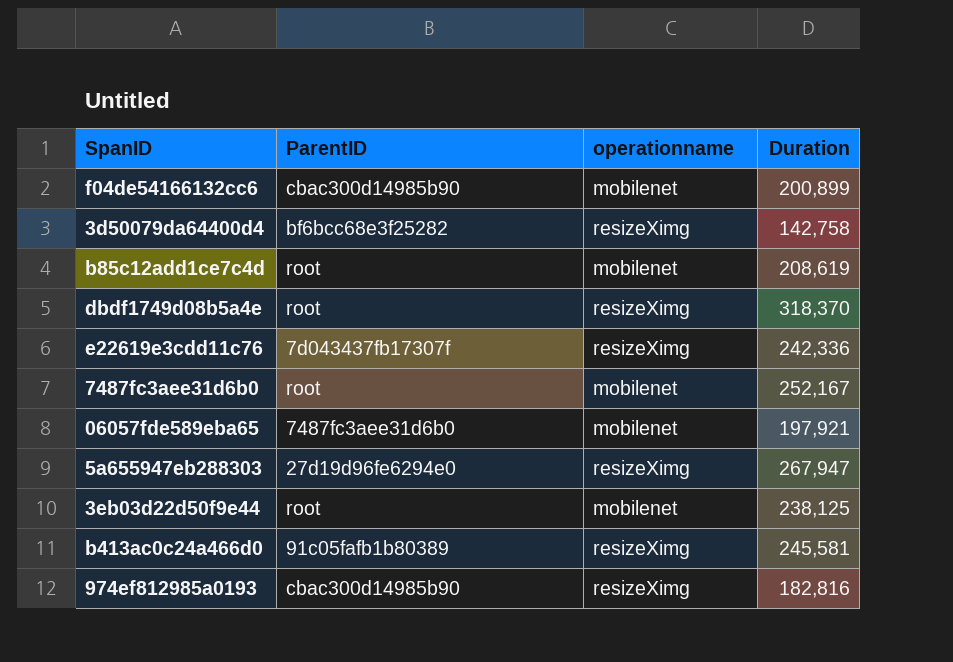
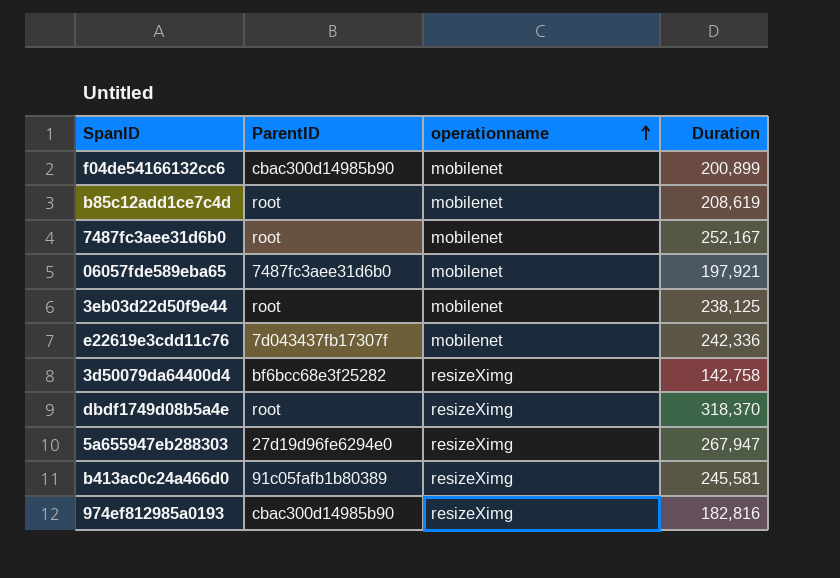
row order: none -> operationname ascending
e22619e3cdd11c76 | operationname: resizeXimg -> mobilenet

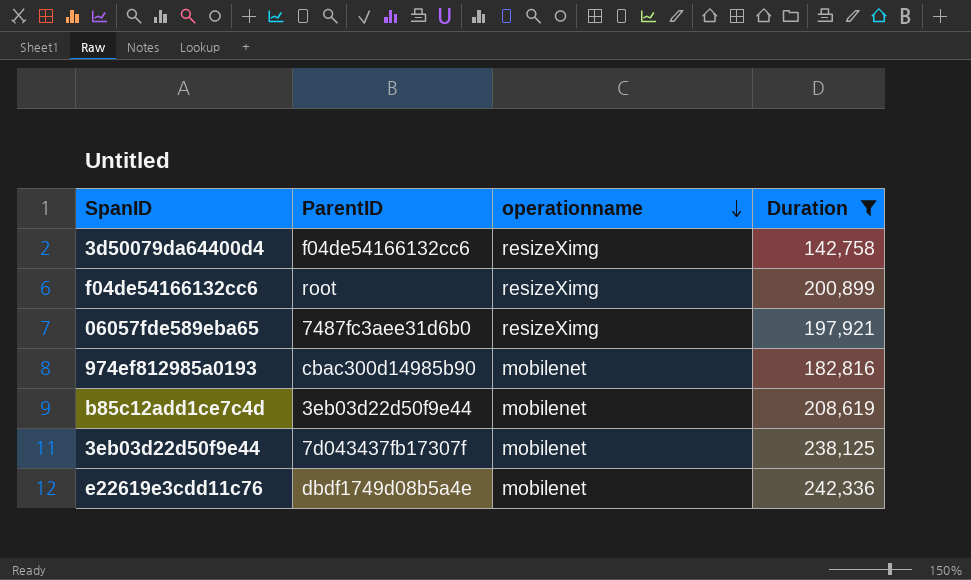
filter: none -> Duration <= 242,336
row order: operationname ascending -> operationname descending
3d50079da64400d4 | ParentID: bf6bcc68e3f25282 -> f04de54166132cc6
f04de54166132cc6 | ParentID: cbac300d14985b90 -> root
f04de54166132cc6 | operationname: mobilenet -> resizeXimg
06057fde589eba65 | operationname: mobilenet -> resizeXimg
974ef812985a0193 | operationname: resizeXimg -> mobilenet
b85c12add1ce7c4d | ParentID: root -> 3eb03d22d50f9e44
3eb03d22d50f9e44 | ParentID: root -> 7d043437fb17307f
e22619e3cdd11c76 | ParentID: 7d043437fb17307f -> dbdf1749d08b5a4e

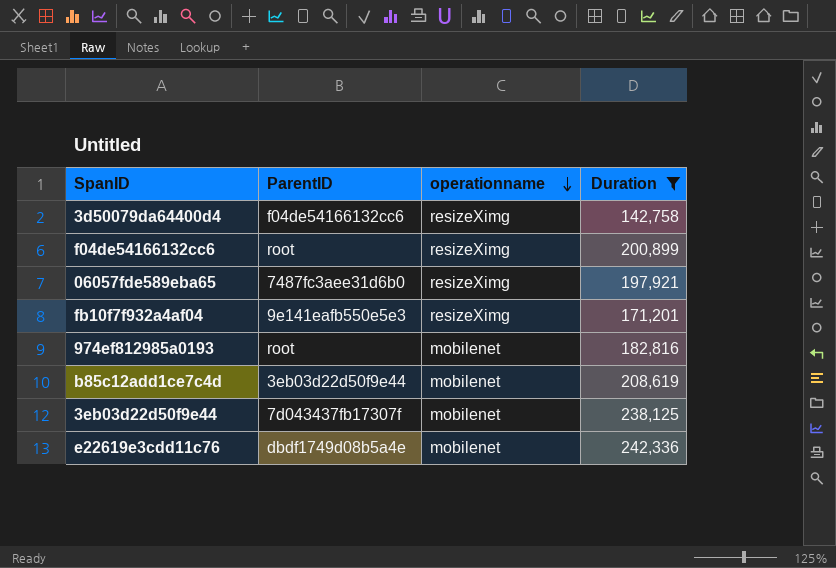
row fb10f7f932a4af04: none -> 9e141eafb550e5e3 | resizeXimg | 171,201
974ef812985a0193 | ParentID: cbac300d14985b90 -> root

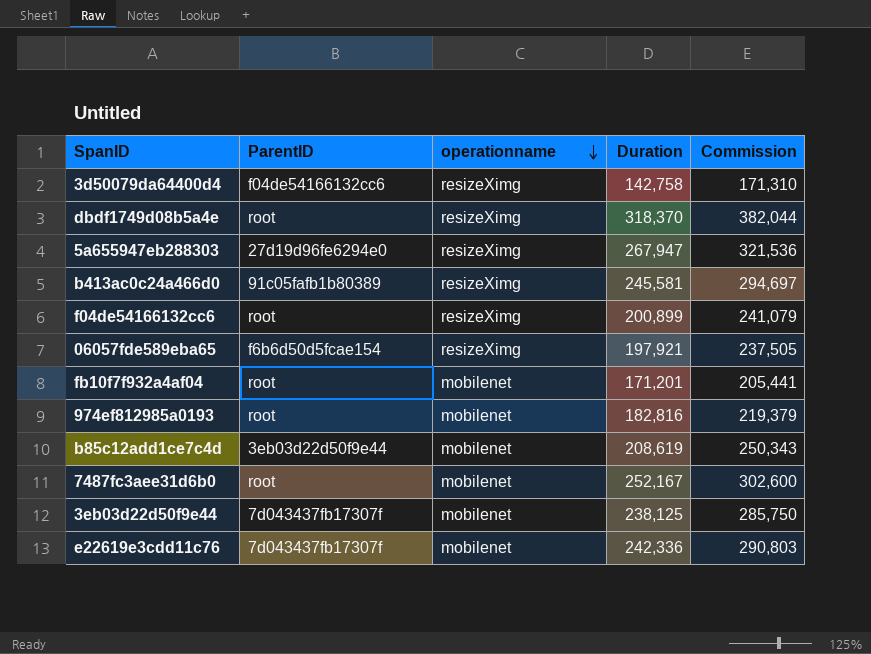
filter: Duration <= 242,336 -> none
column Commission | formula: none -> [Duration] * 1.2
06057fde589eba65 | ParentID: 7487fc3aee31d6b0 -> f6b6d50d5fcae154
fb10f7f932a4af04 | ParentID: 9e141eafb550e5e3 -> root
fb10f7f932a4af04 | operationname: resizeXimg -> mobilenet
e22619e3cdd11c76 | ParentID: dbdf1749d08b5a4e -> 7d043437fb17307f

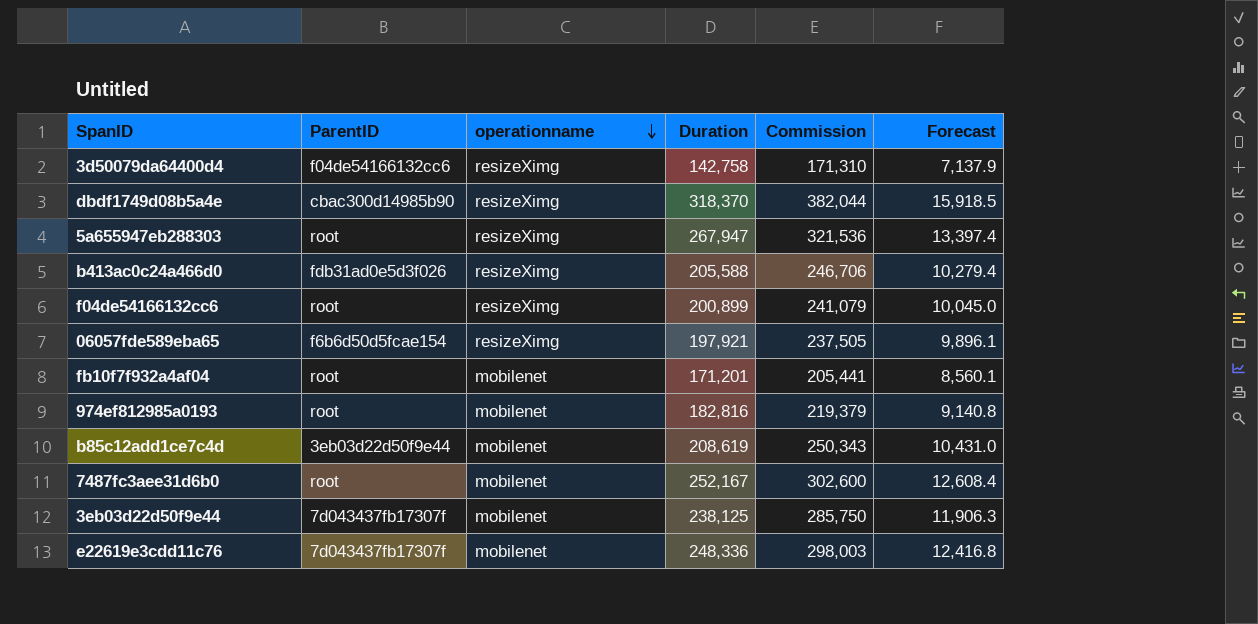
column Forecast | formula: none -> [Duration] * 0.05
dbdf1749d08b5a4e | ParentID: root -> cbac300d14985b90
5a655947eb288303 | ParentID: 27d19d96fe6294e0 -> root
b413ac0c24a466d0 | ParentID: 91c05fafb1b80389 -> fdb31ad0e5d3f026
b413ac0c24a466d0 | Duration: 245,581 -> 205,588
b413ac0c24a466d0 | Commission: 294,697 -> 246,706
e22619e3cdd11c76 | Duration: 242,336 -> 248,336
e22619e3cdd11c76 | Commission: 290,803 -> 298,003

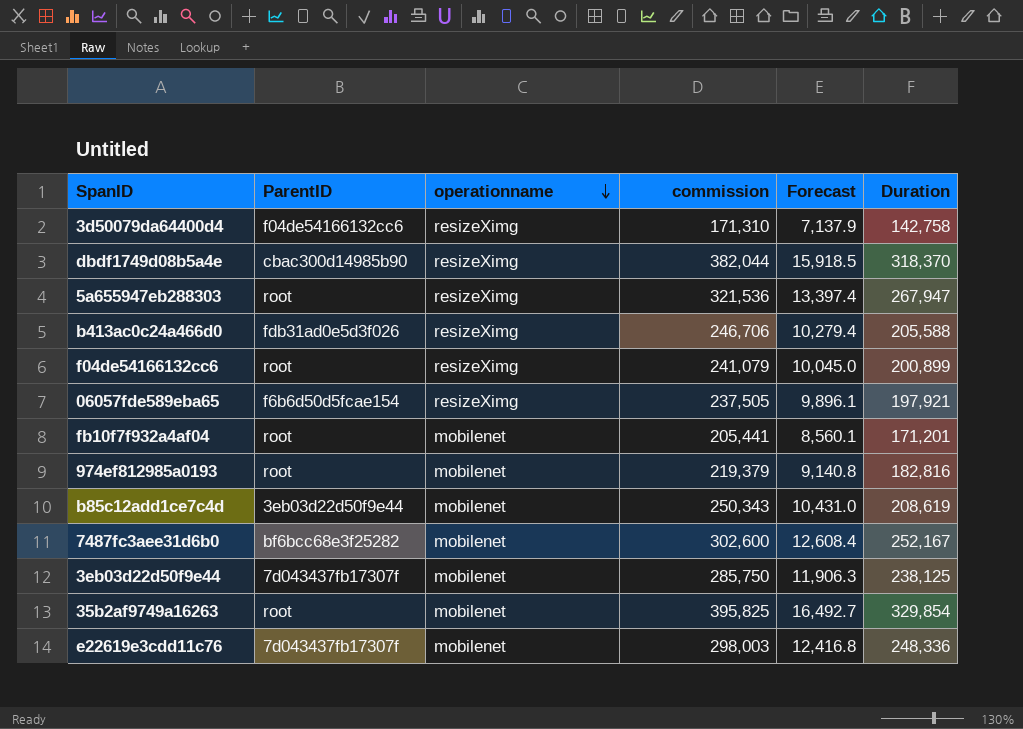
column name: Commission -> commission
column Duration | position: 4 -> 6
7487fc3aee31d6b0 | ParentID: root -> bf6bcc68e3f25282
row 35b2af9749a16263: none -> root | mobilenet | 395,825 | 16,492.7 | 329,854

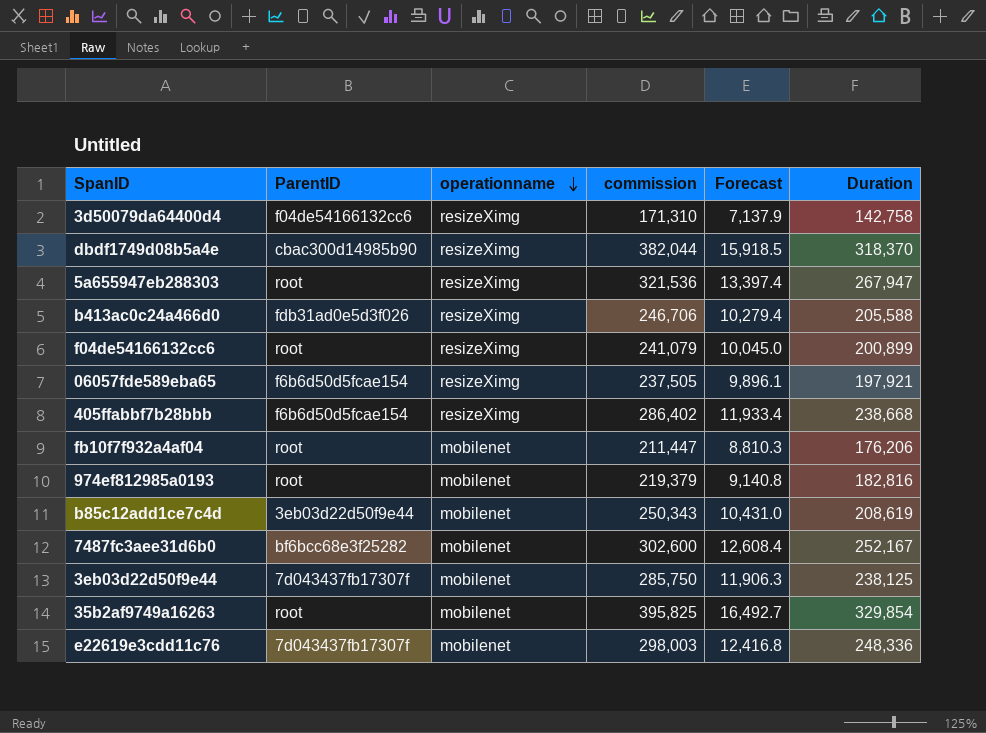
row 405ffabbf7b28bbb: none -> f6b6d50d5fcae154 | resizeXimg | 286,402 | 11,933.4 | 238,668
fb10f7f932a4af04 | commission: 205,441 -> 211,447
fb10f7f932a4af04 | Forecast: 8,560.1 -> 8,810.3
fb10f7f932a4af04 | Duration: 171,201 -> 176,206

